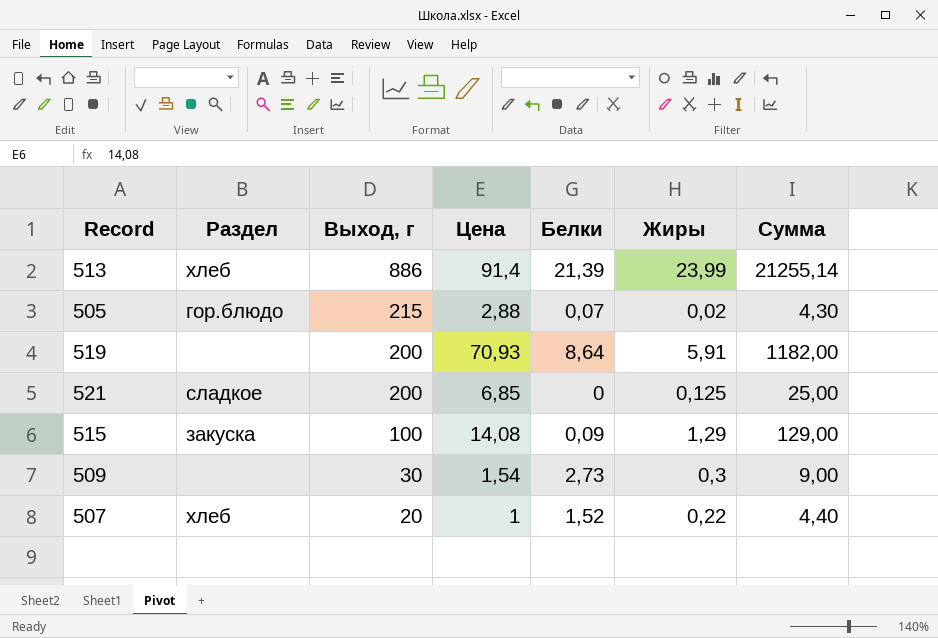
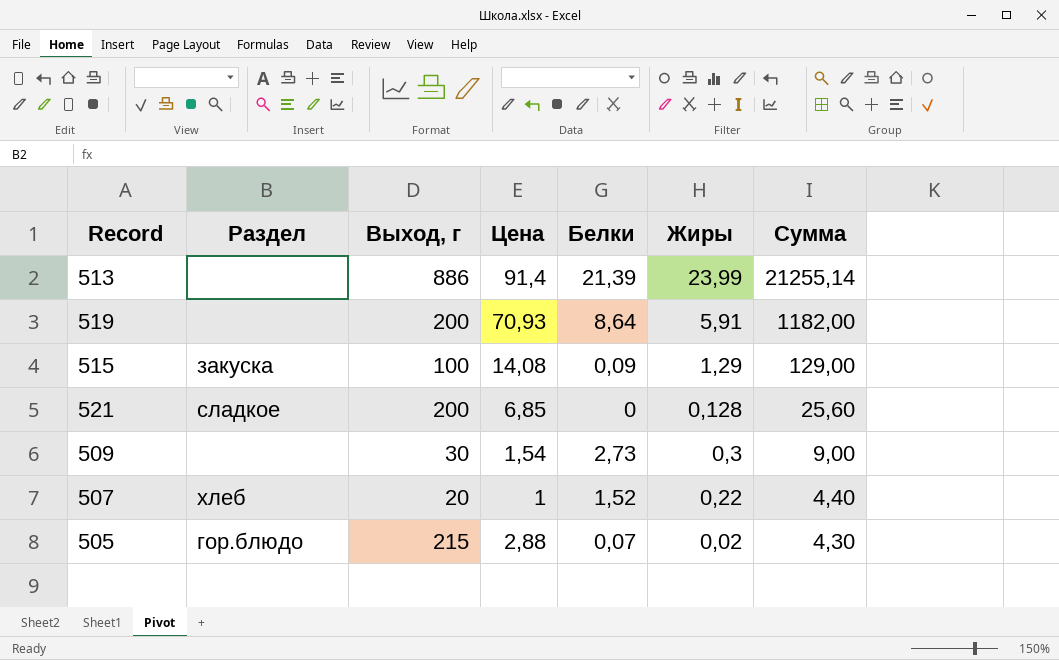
row order: Выход, г descending -> Сумма descending
513 | Раздел: хлеб -> none
521 | Жиры: 0,125 -> 0,128
521 | Сумма: 25,00 -> 25,60

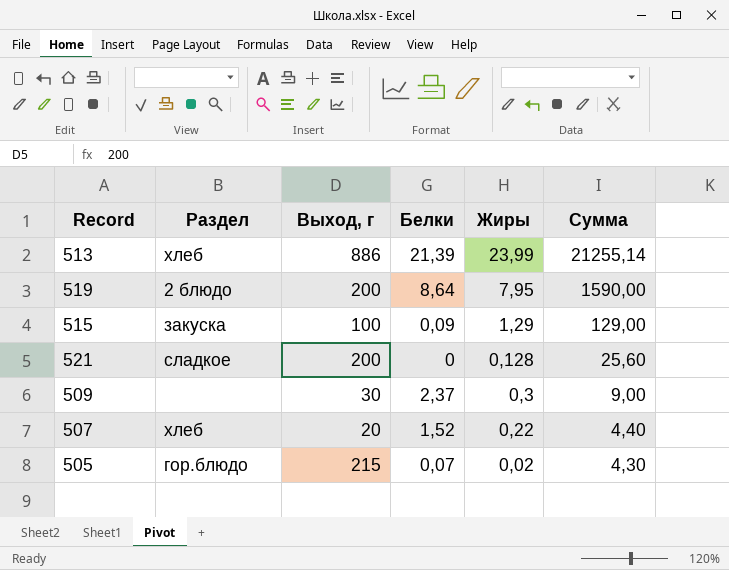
column Цена | position: 4 -> none
513 | Раздел: none -> хлеб
519 | Раздел: none -> 2 блюдо
519 | Жиры: 5,91 -> 7,95
519 | Сумма: 1182,00 -> 1590,00
509 | Белки: 2,73 -> 2,37

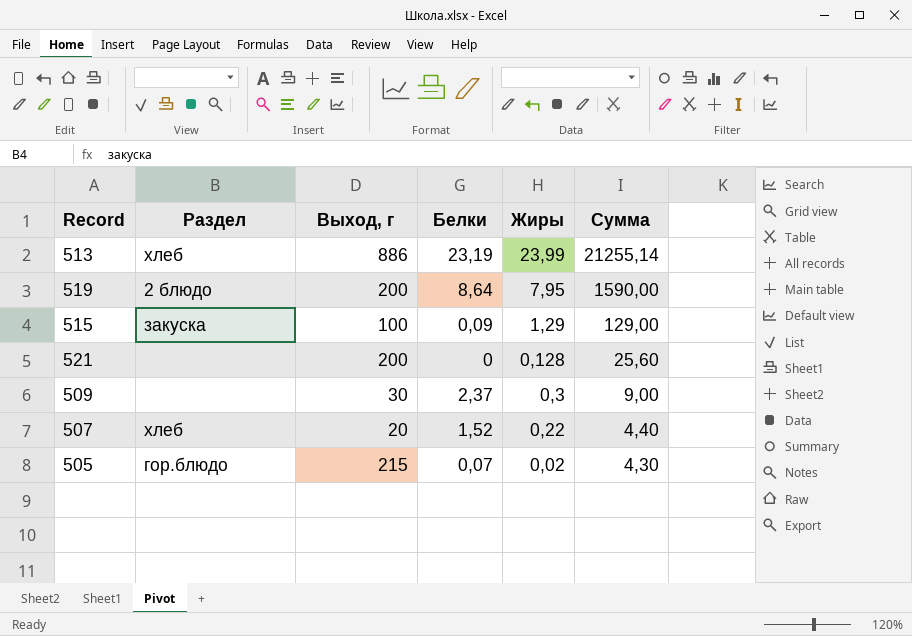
513 | Белки: 21,39 -> 23,19
521 | Раздел: сладкое -> none

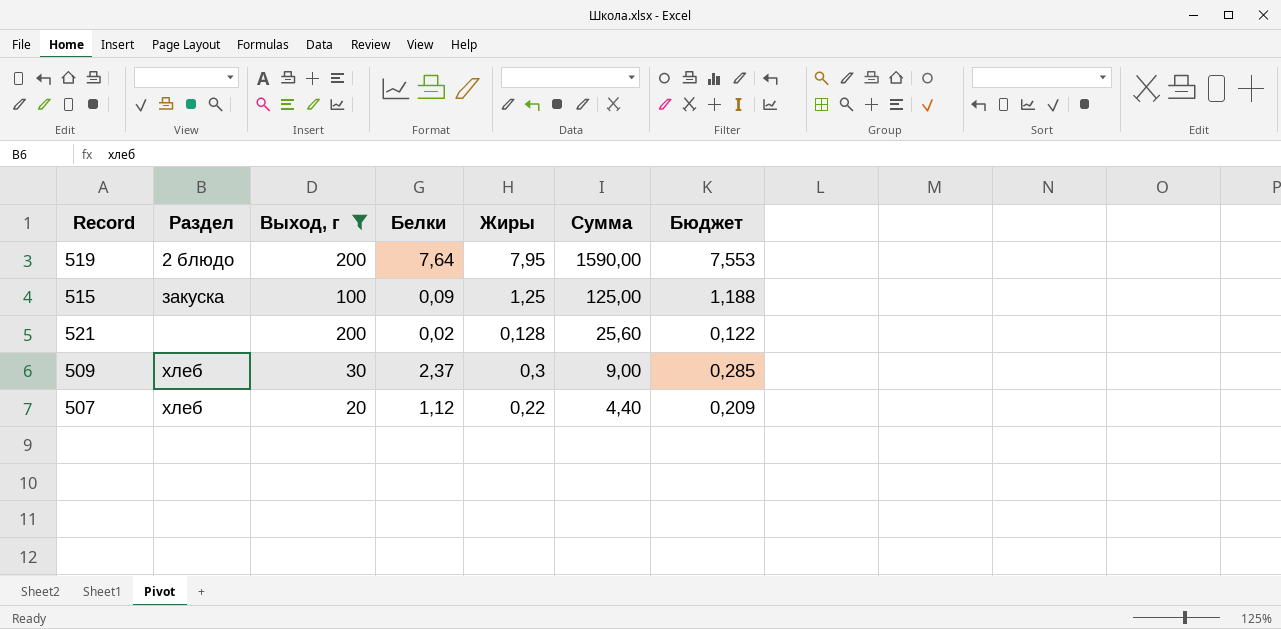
filter: none -> Выход, г <= 200
column Бюджет | formula: none -> [Жиры] * 0,95
519 | Белки: 8,64 -> 7,64
515 | Жиры: 1,29 -> 1,25
515 | Сумма: 129,00 -> 125,00
521 | Белки: 0 -> 0,02
509 | Раздел: none -> хлеб
507 | Белки: 1,52 -> 1,12

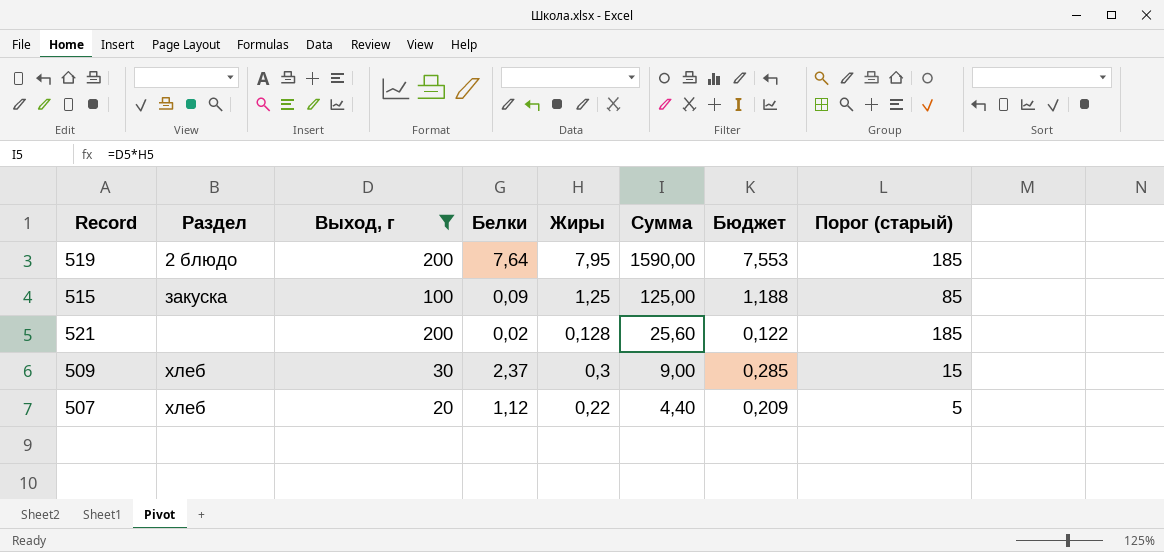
column Порог (старый) | formula: none -> [Выход, г] - 15

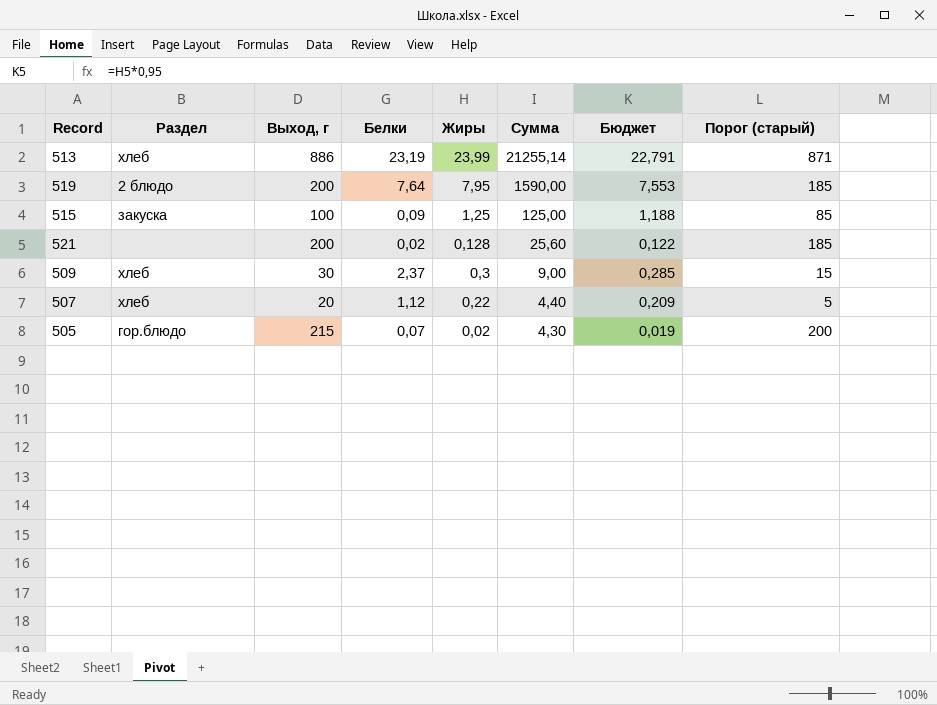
filter: Выход, г <= 200 -> none

